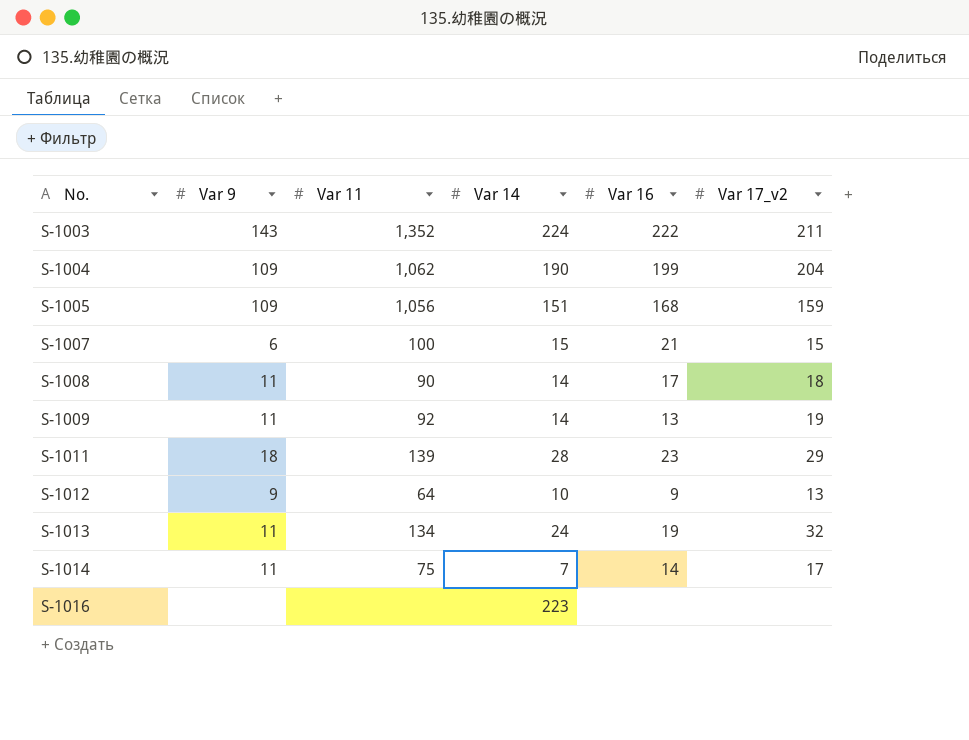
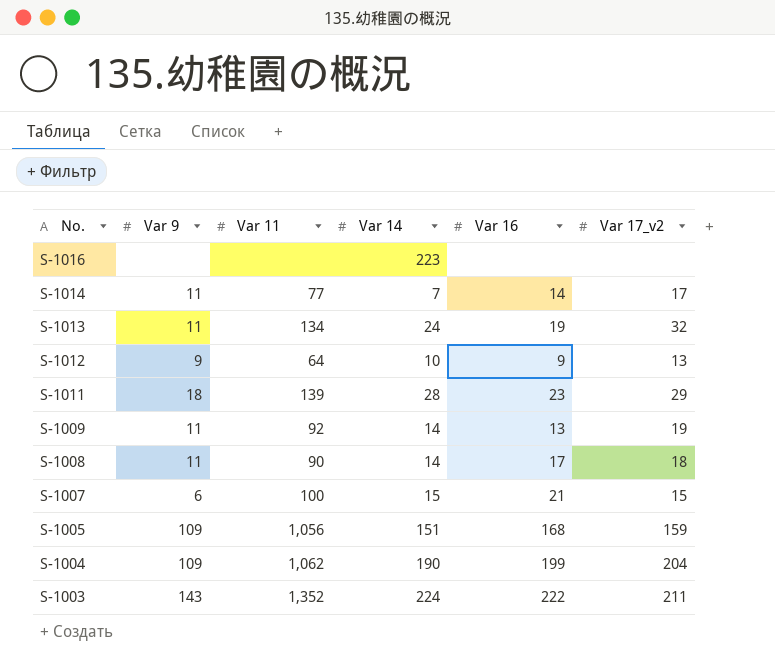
row order: No. ascending -> No. descending
S-1014 | Var 11: 75 -> 77

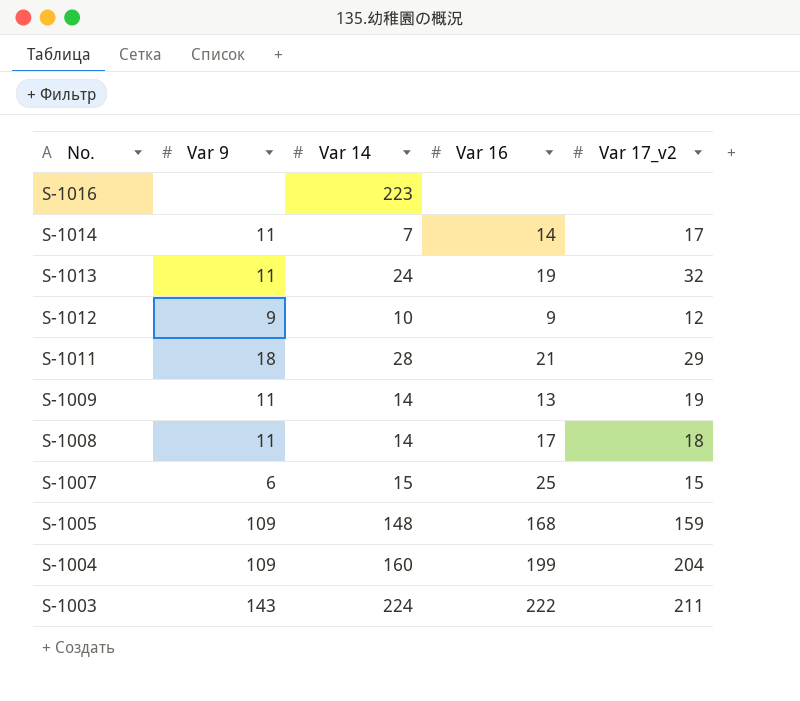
column Var 11 | position: 3 -> none
S-1012 | Var 17_v2: 13 -> 12
S-1011 | Var 16: 23 -> 21
S-1007 | Var 16: 21 -> 25
S-1005 | Var 14: 151 -> 148
S-1004 | Var 14: 190 -> 160

